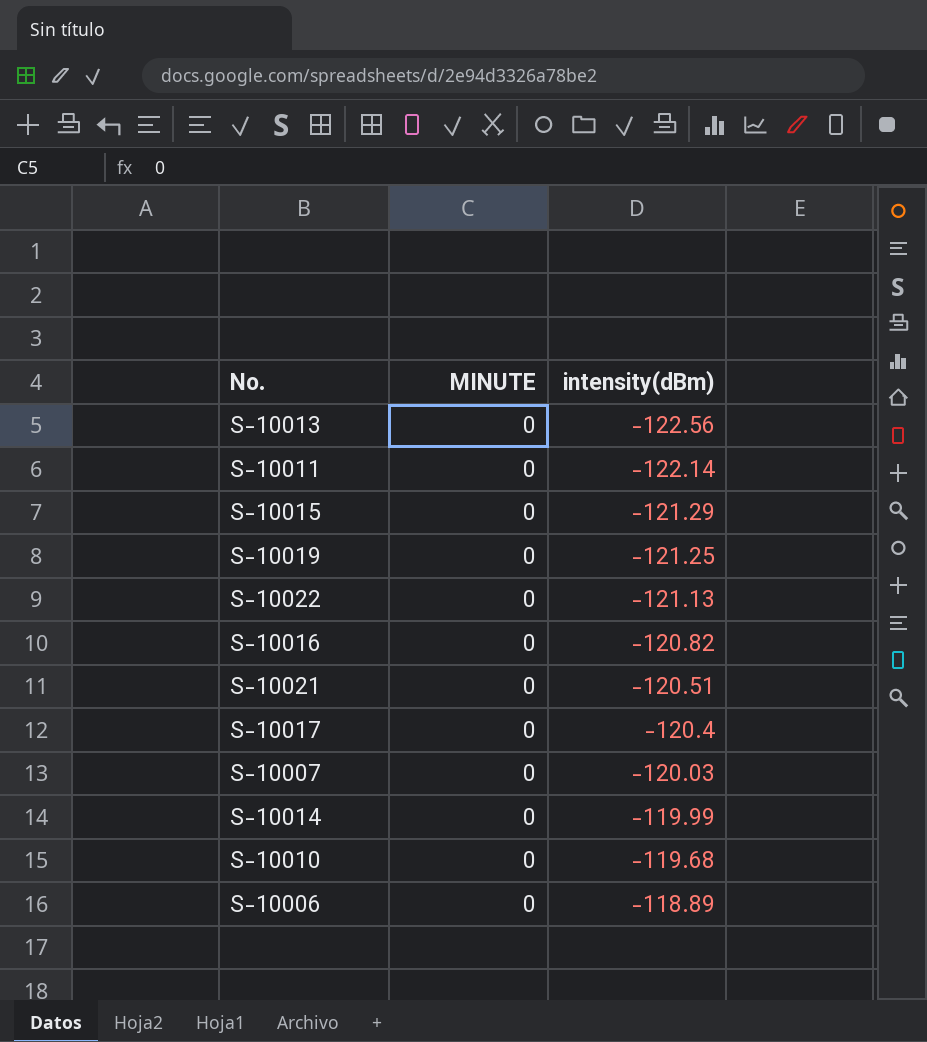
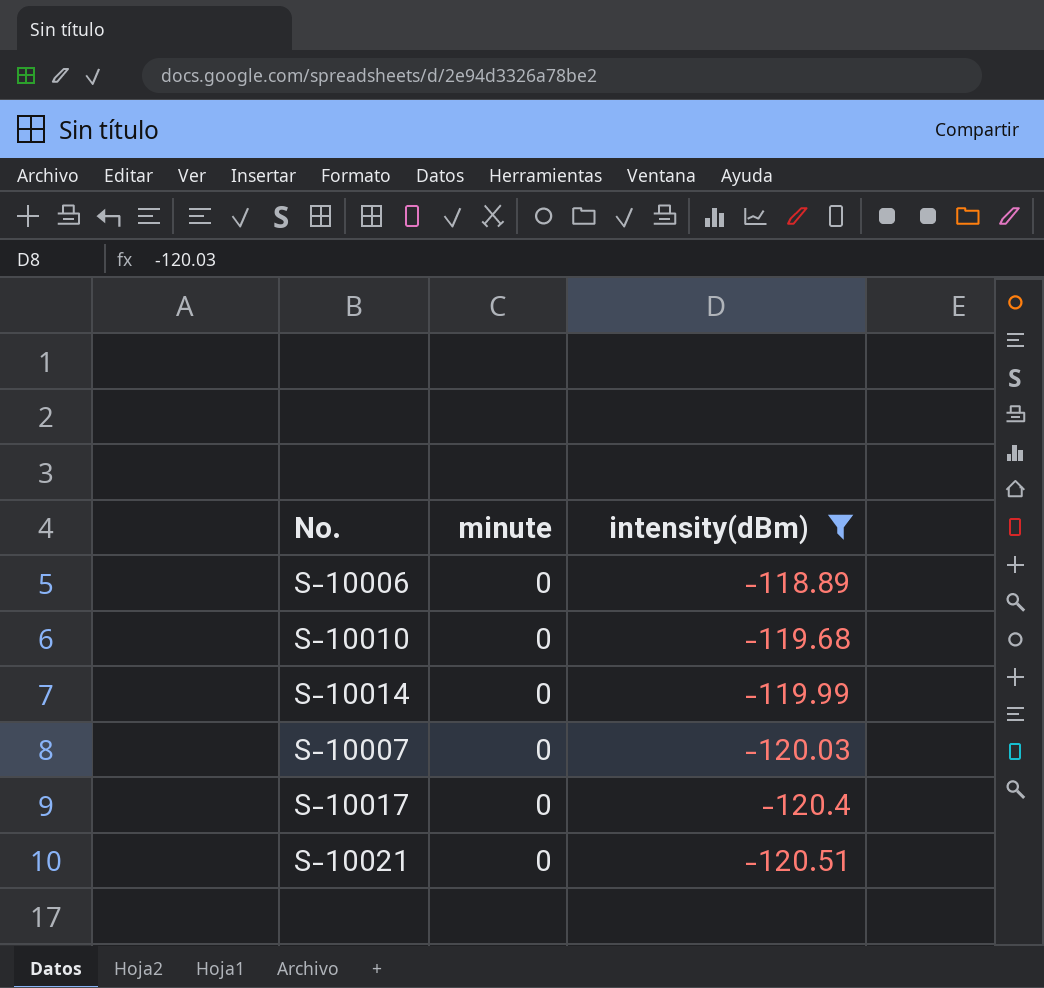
filter: none -> intensity(dBm) >= -120.51
row order: intensity(dBm) ascending -> intensity(dBm) descending
column name: MINUTE -> minute

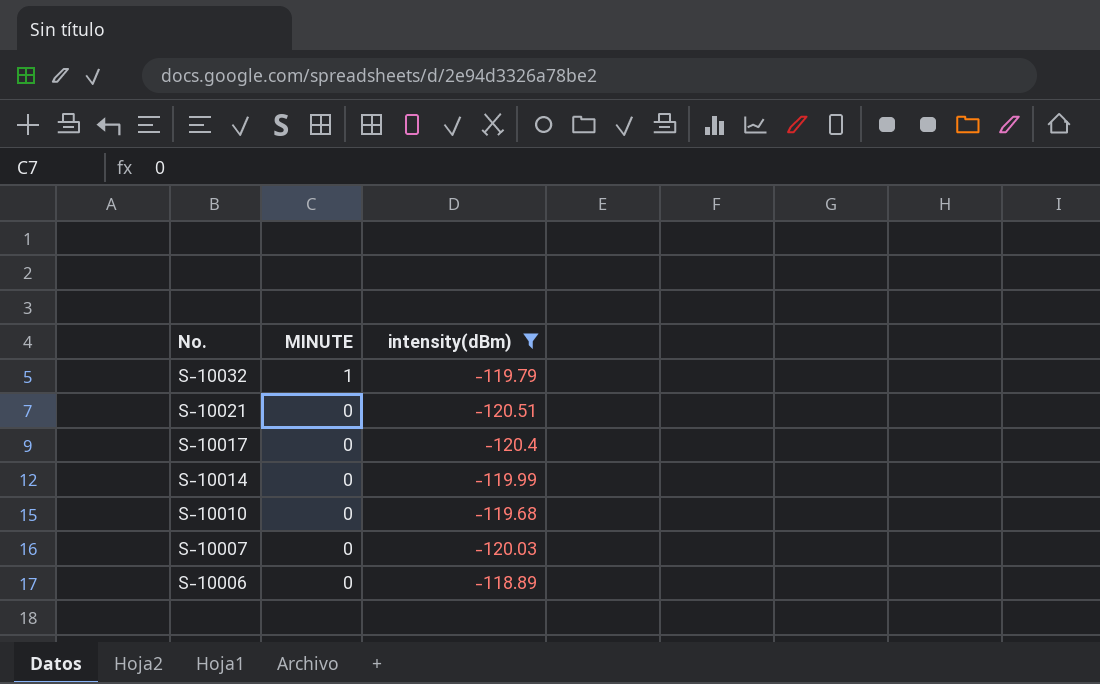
row order: intensity(dBm) descending -> No. descending
column name: minute -> MINUTE
row S-10032: none -> 1 | -119.79

